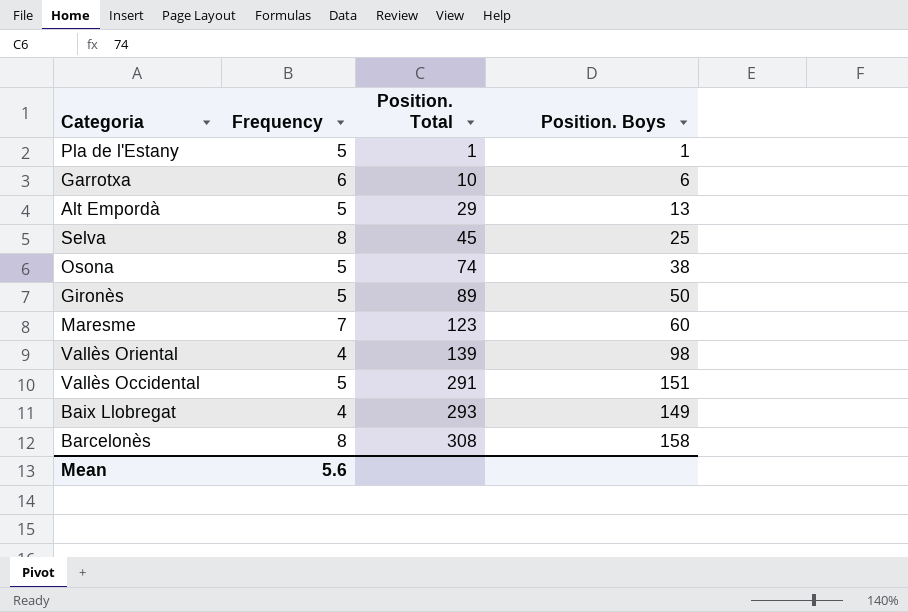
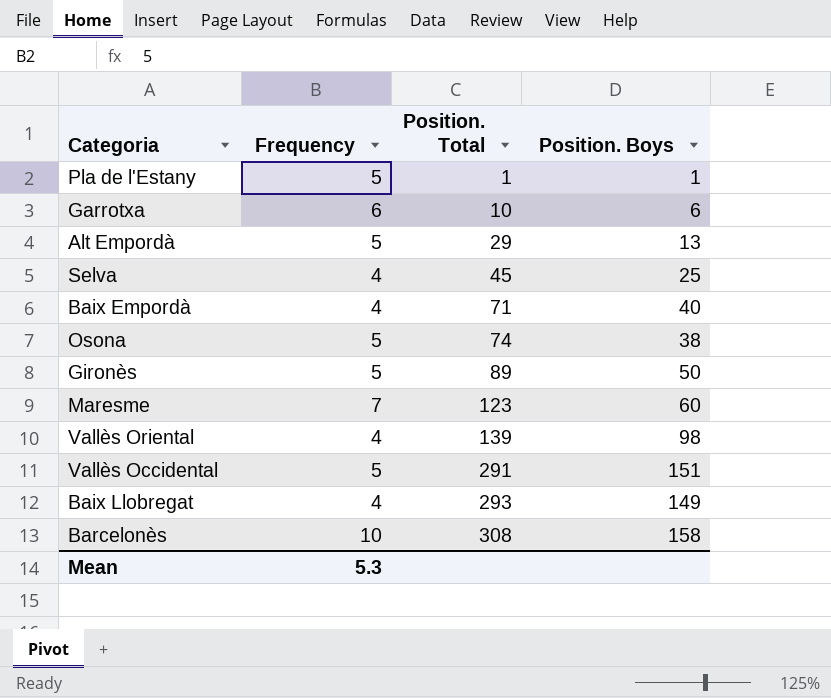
Selva | Frequency: 8 -> 4
row Baix Empordà: none -> 4 | 71 | 40
Barcelonès | Frequency: 8 -> 10
Mean | Frequency: 5.6 -> 5.3

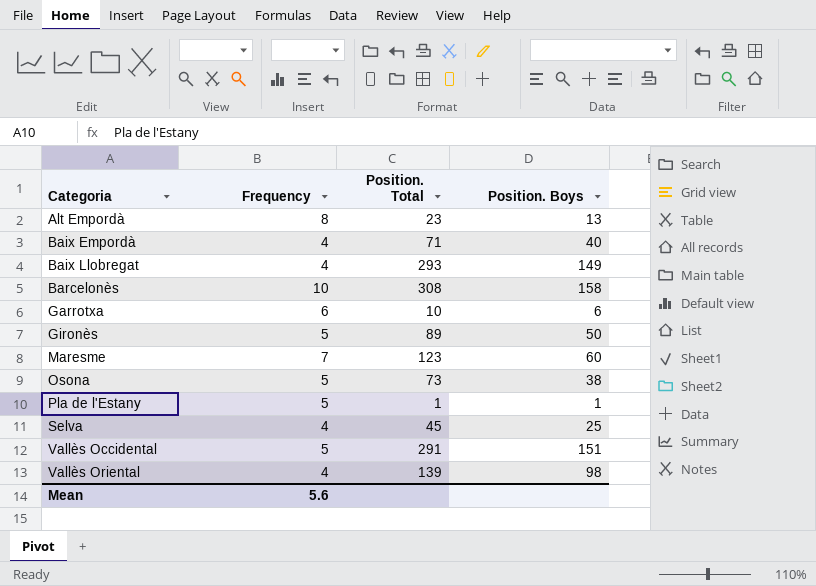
row order: Position. Total ascending -> Categoria ascending
Alt Empordà | Frequency: 5 -> 8
Alt Empordà | Position. Total: 29 -> 23
Osona | Position. Total: 74 -> 73
Mean | Frequency: 5.3 -> 5.6

